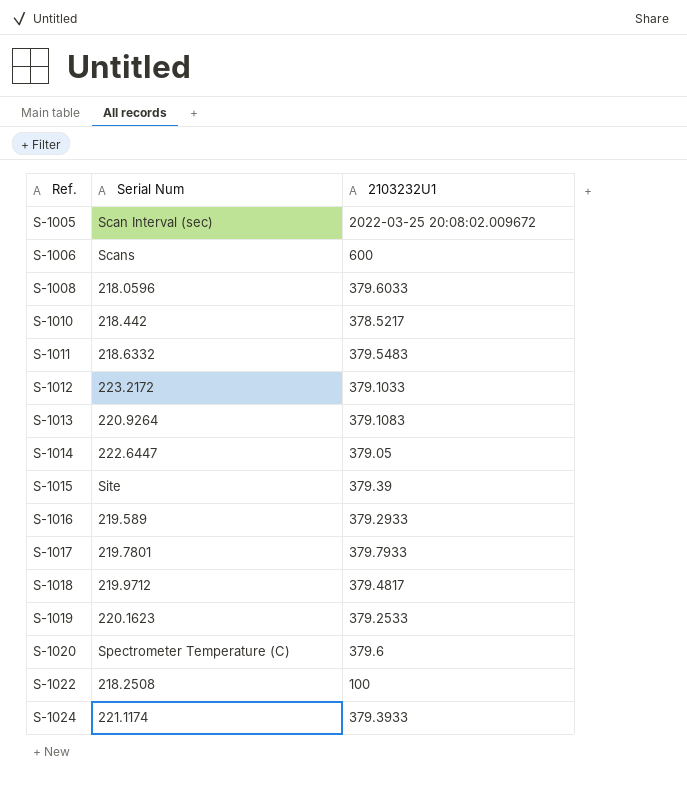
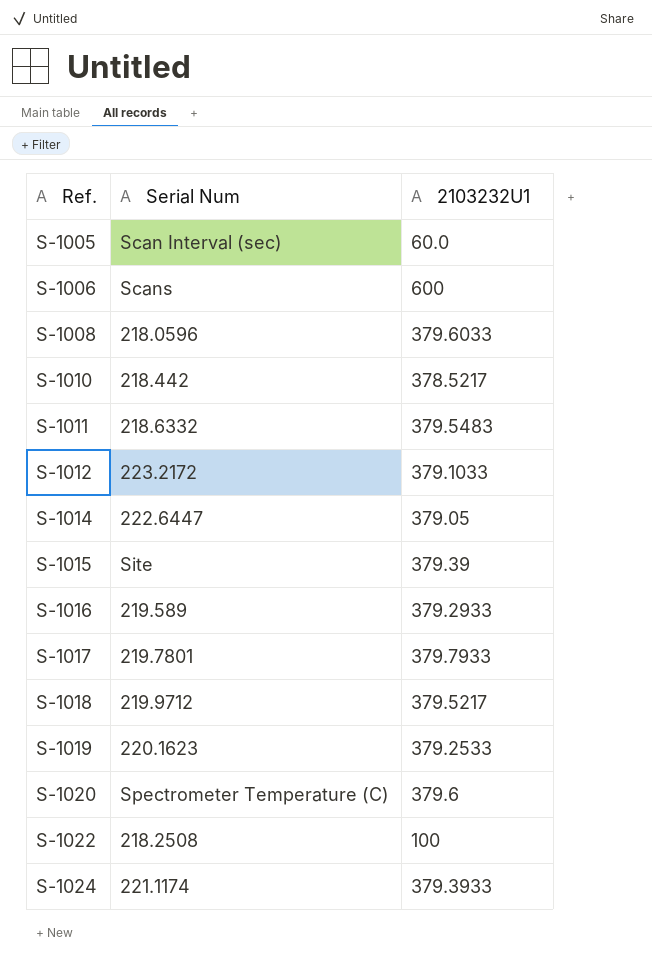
row S-1013: 220.9264 | 379.1083 -> none
S-1005 | 2103232U1: 2022-03-25 20:08:02.009672 -> 60.0
S-1018 | 2103232U1: 379.4817 -> 379.5217

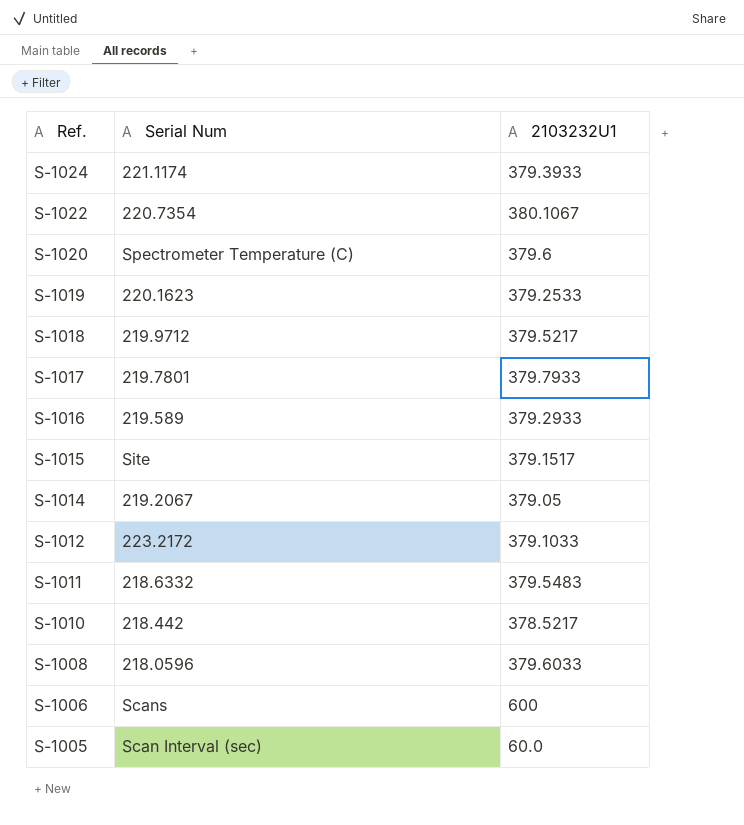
row order: Ref. ascending -> Ref. descending
S-1022 | Serial Num: 218.2508 -> 220.7354
S-1022 | 2103232U1: 100 -> 380.1067
S-1015 | 2103232U1: 379.39 -> 379.1517
S-1014 | Serial Num: 222.6447 -> 219.2067

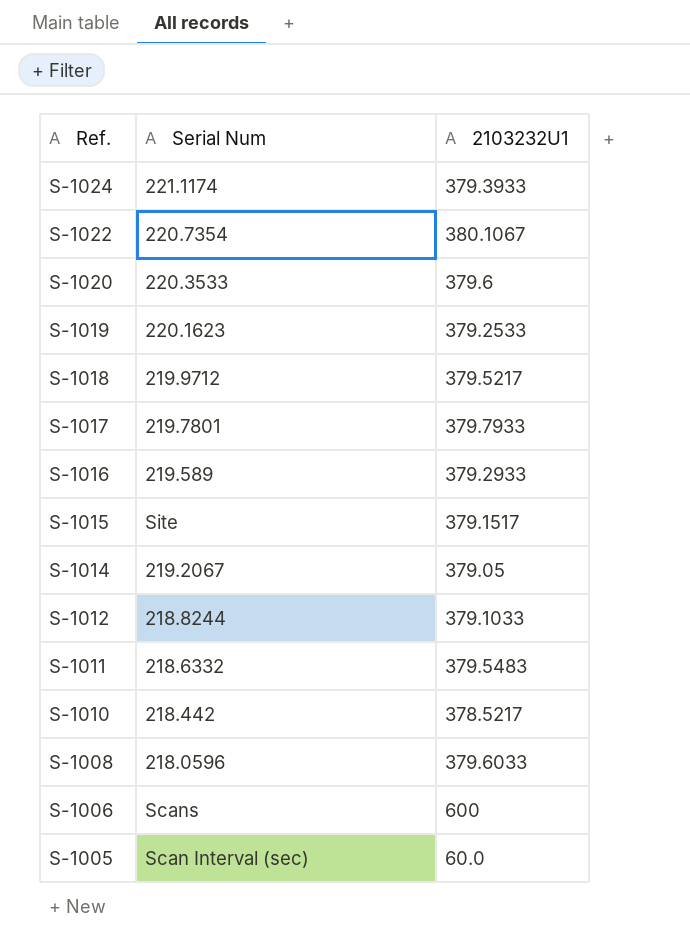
S-1020 | Serial Num: Spectrometer Temperature (C) -> 220.3533
S-1012 | Serial Num: 223.2172 -> 218.8244

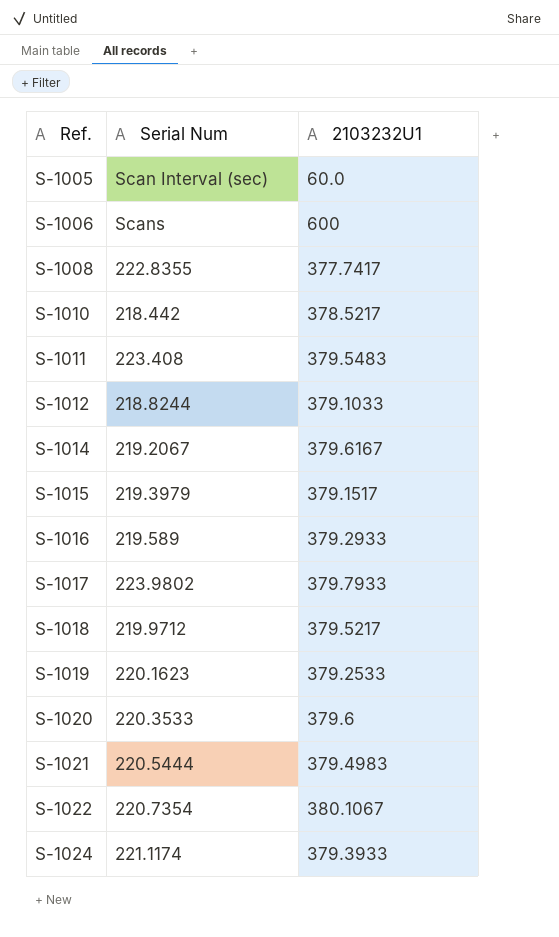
row order: Ref. descending -> Ref. ascending
S-1008 | Serial Num: 218.0596 -> 222.8355
S-1008 | 2103232U1: 379.6033 -> 377.7417
S-1011 | Serial Num: 218.6332 -> 223.408
S-1014 | 2103232U1: 379.05 -> 379.6167
S-1015 | Serial Num: Site -> 219.3979
S-1017 | Serial Num: 219.7801 -> 223.9802
row S-1021: none -> 220.5444 | 379.4983

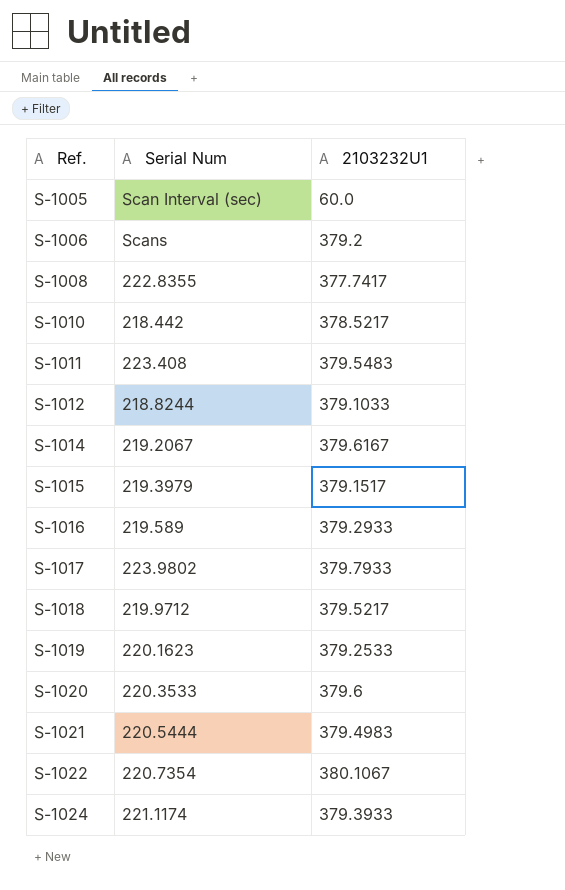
S-1006 | 2103232U1: 600 -> 379.2

